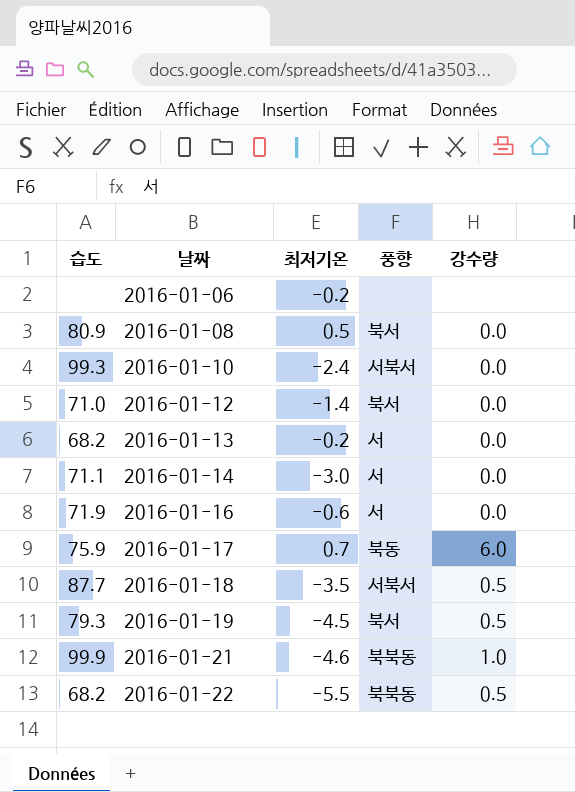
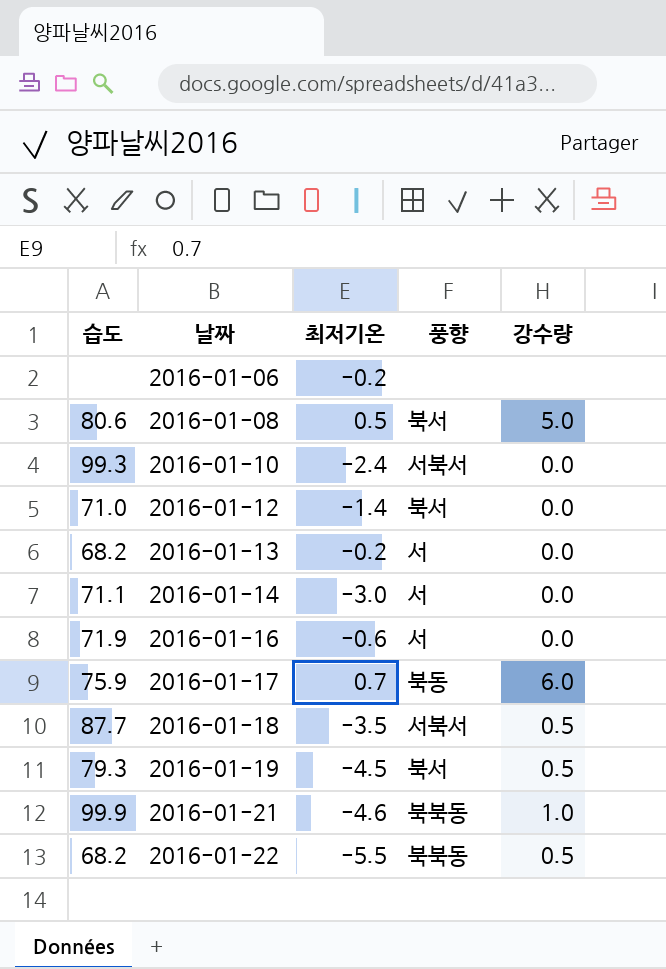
2016-01-08 | 습도: 80.9 -> 80.6
2016-01-08 | 강수량: 0.0 -> 5.0

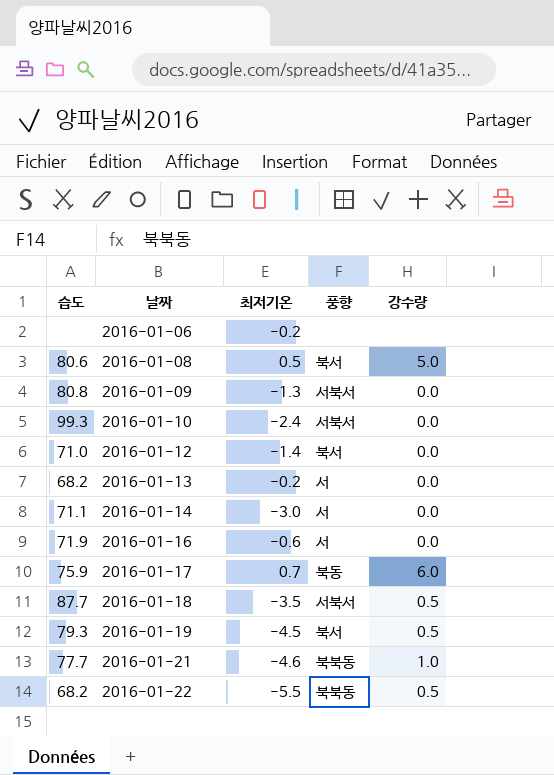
row 2016-01-09: none -> 80.8 | -1.3 | 서북서 | 0.0
2016-01-21 | 습도: 99.9 -> 77.7

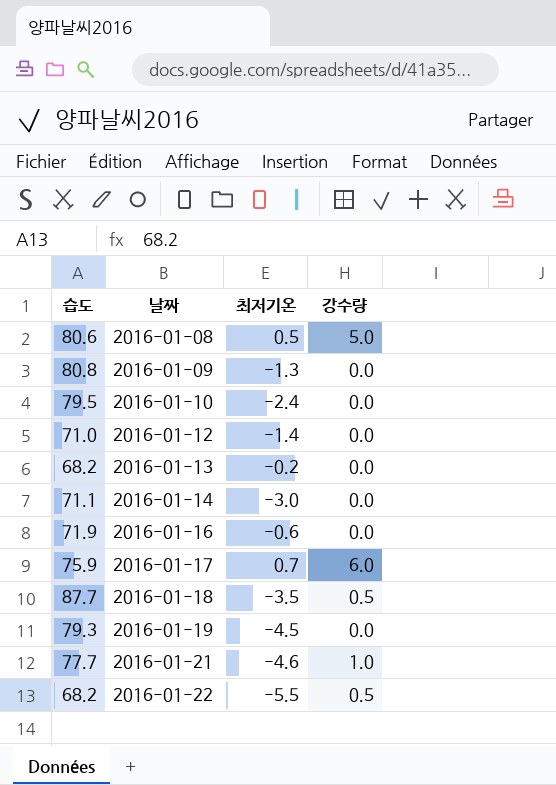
column 풍향 | position: 4 -> none
row 2016-01-06: none | -0.2 | none | none -> none
2016-01-10 | 습도: 99.3 -> 79.5
2016-01-19 | 강수량: 0.5 -> 0.0

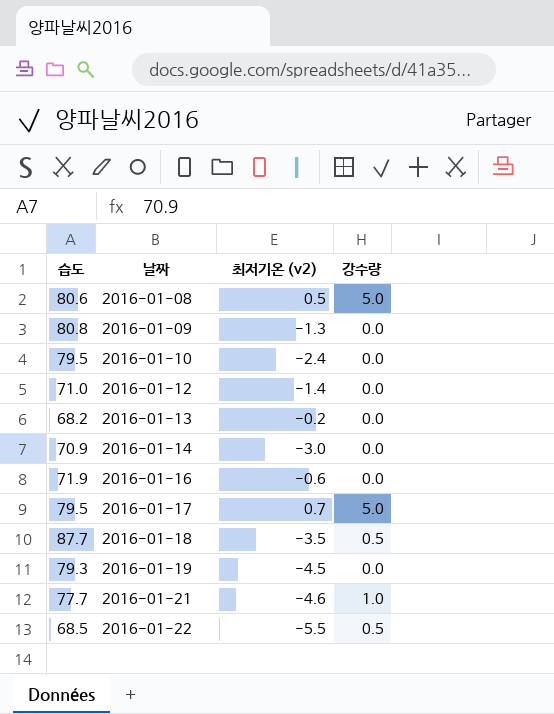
column name: 최저기온 -> 최저기온 (v2)
2016-01-14 | 습도: 71.1 -> 70.9
2016-01-17 | 습도: 75.9 -> 79.5
2016-01-17 | 강수량: 6.0 -> 5.0
2016-01-22 | 습도: 68.2 -> 68.5

